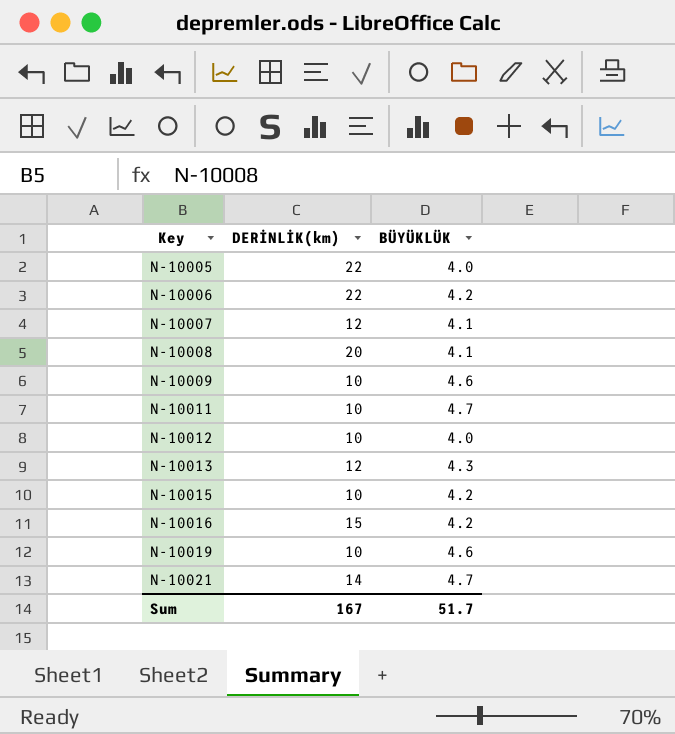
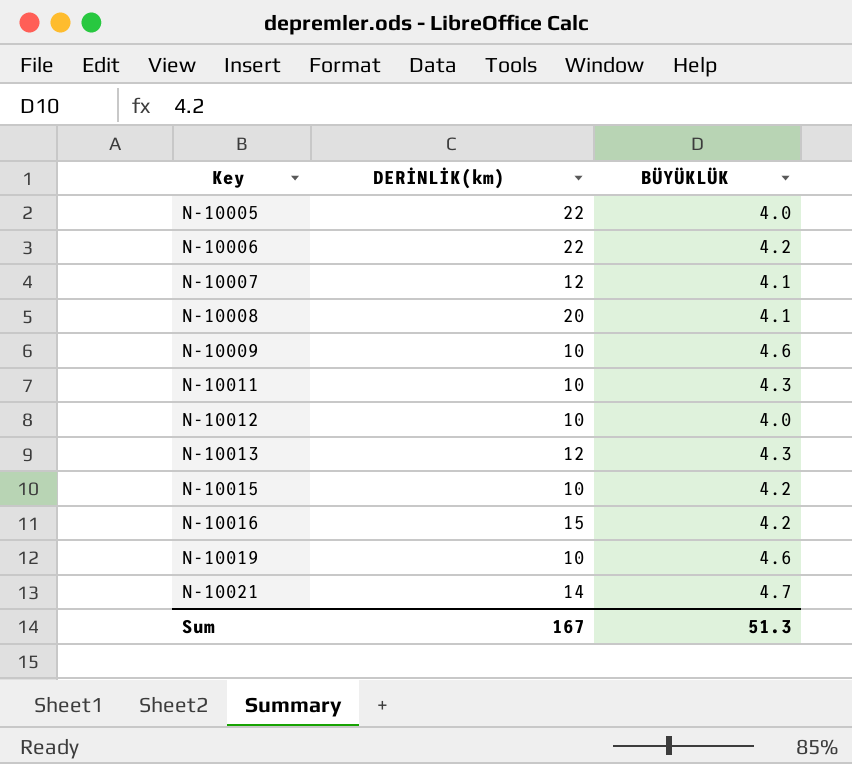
N-10011 | BÜYÜKLÜK: 4.7 -> 4.3
Sum | BÜYÜKLÜK: 51.7 -> 51.3

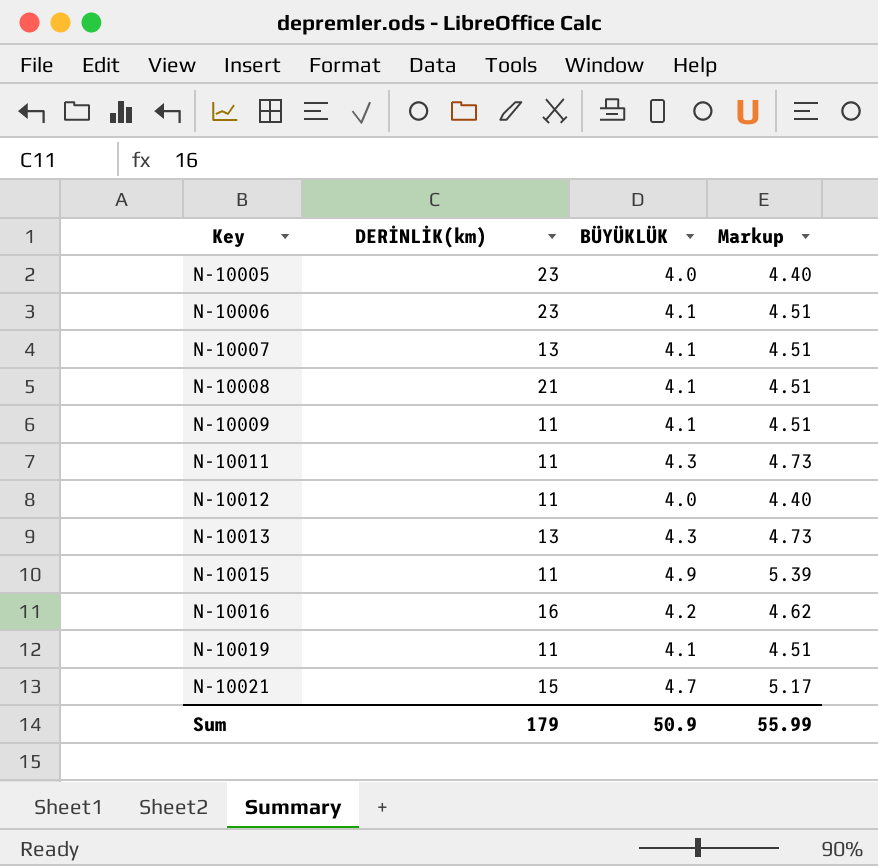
column Markup | formula: none -> [BÜYÜKLÜK] * 1.1
N-10005 | DERİNLİK(km): 22 -> 23
N-10006 | DERİNLİK(km): 22 -> 23
N-10006 | BÜYÜKLÜK: 4.2 -> 4.1
N-10007 | DERİNLİK(km): 12 -> 13
N-10008 | DERİNLİK(km): 20 -> 21
N-10009 | DERİNLİK(km): 10 -> 11
N-10009 | BÜYÜKLÜK: 4.6 -> 4.1
N-10011 | DERİNLİK(km): 10 -> 11
N-10012 | DERİNLİK(km): 10 -> 11
N-10013 | DERİNLİK(km): 12 -> 13
N-10015 | DERİNLİK(km): 10 -> 11
N-10015 | BÜYÜKLÜK: 4.2 -> 4.9
N-10016 | DERİNLİK(km): 15 -> 16
N-10019 | DERİNLİK(km): 10 -> 11
N-10019 | BÜYÜKLÜK: 4.6 -> 4.1
N-10021 | DERİNLİK(km): 14 -> 15
Sum | DERİNLİK(km): 167 -> 179
Sum | BÜYÜKLÜK: 51.3 -> 50.9

